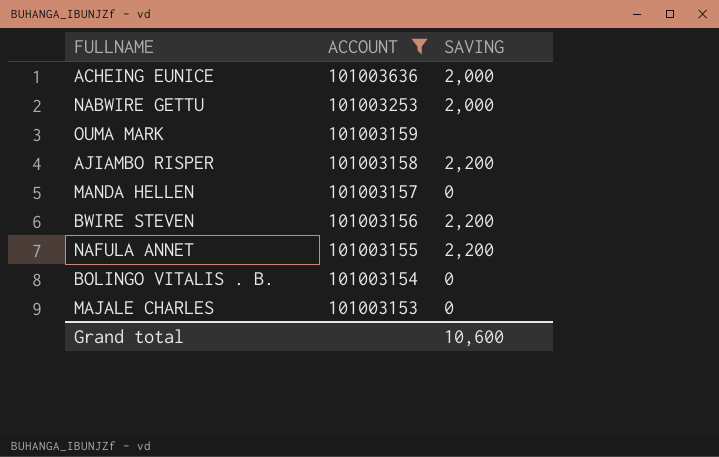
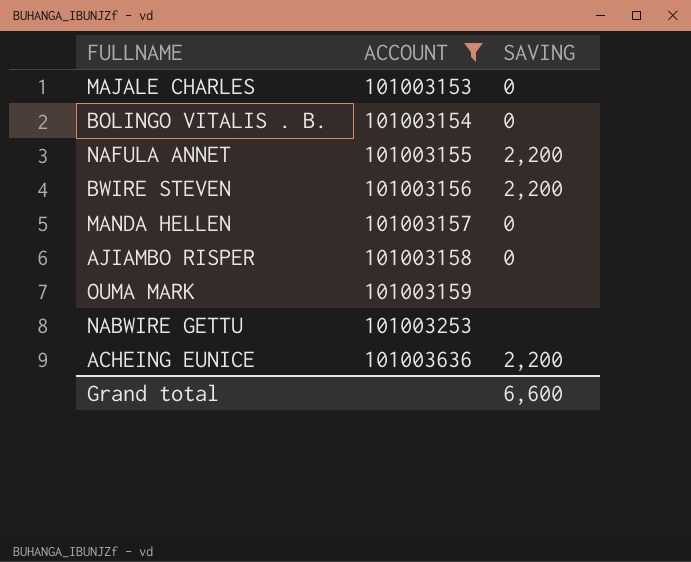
row order: ACCOUNT descending -> ACCOUNT ascending
AJIAMBO RISPER | SAVING: 2,200 -> 0
NABWIRE GETTU | SAVING: 2,000 -> none
ACHEING EUNICE | SAVING: 2,000 -> 2,200
Grand total | SAVING: 10,600 -> 6,600

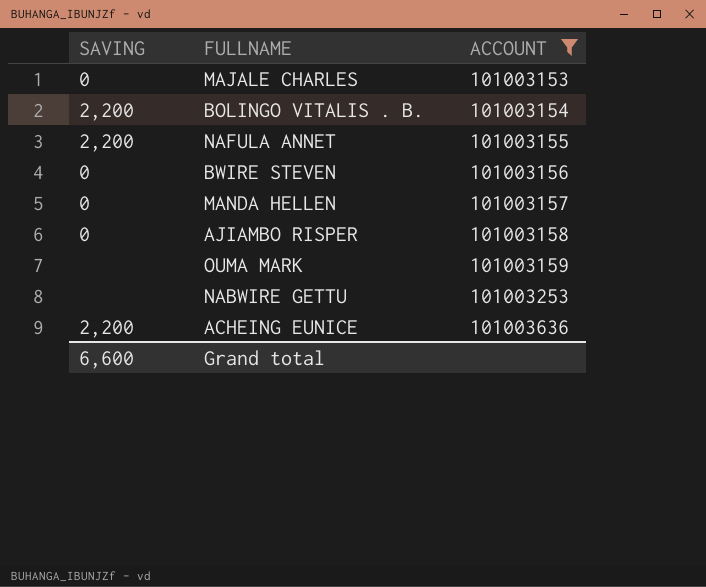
column SAVING | position: 3 -> 1
BOLINGO VITALIS . B. | SAVING: 0 -> 2,200
BWIRE STEVEN | SAVING: 2,200 -> 0

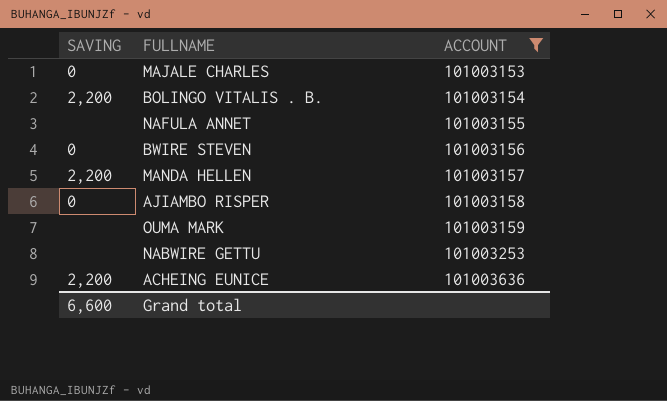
NAFULA ANNET | SAVING: 2,200 -> none
MANDA HELLEN | SAVING: 0 -> 2,200

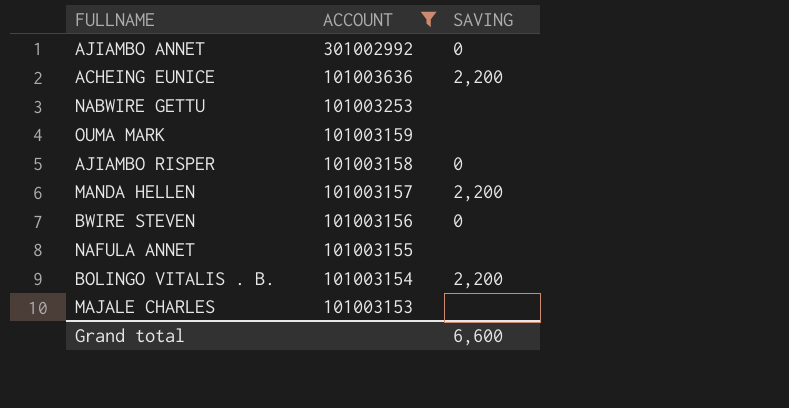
row order: ACCOUNT ascending -> ACCOUNT descending
column SAVING | position: 1 -> 3
row AJIAMBO ANNET: none -> 301002992 | 0
MAJALE CHARLES | SAVING: 0 -> none

